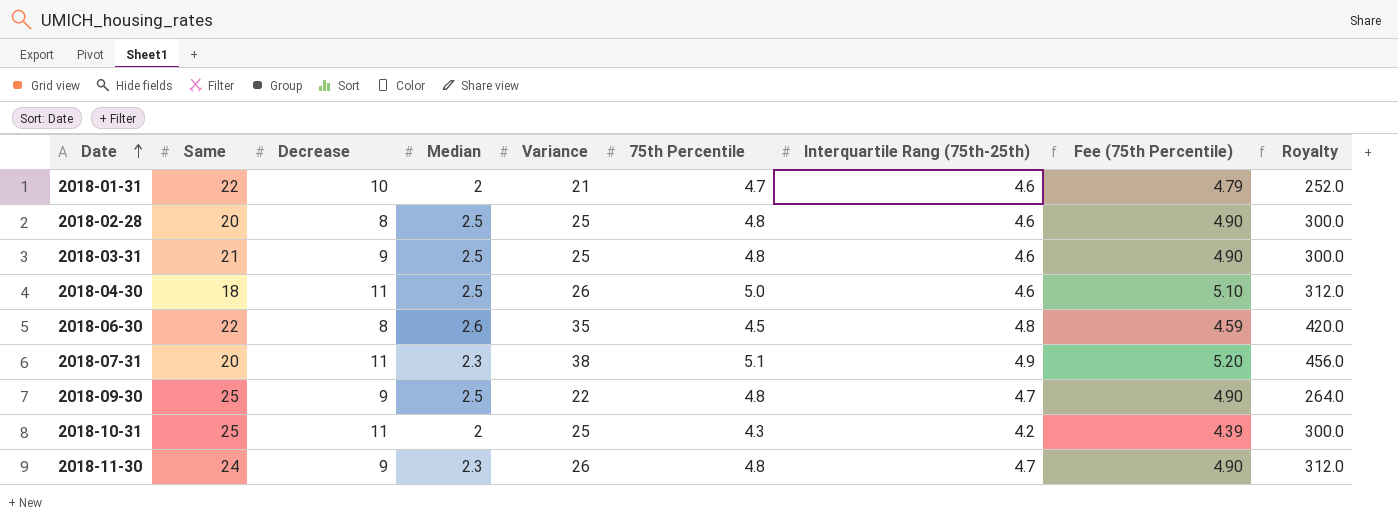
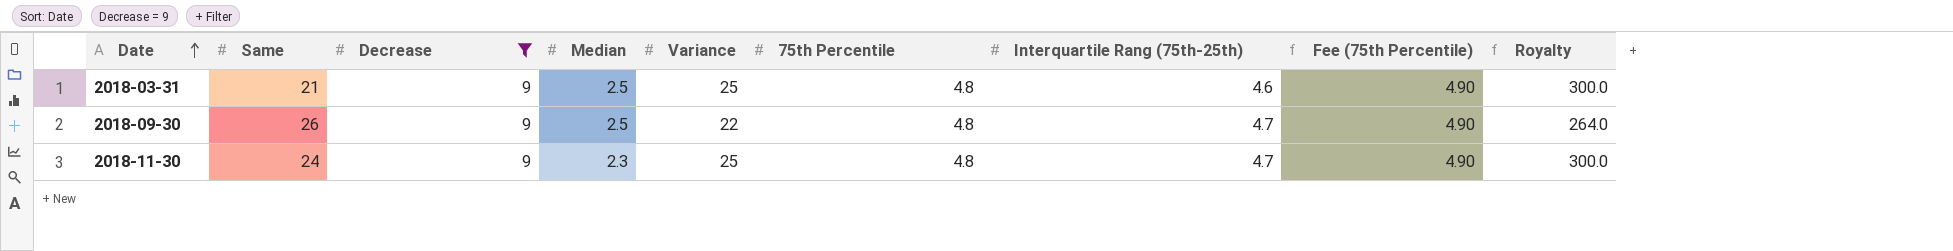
filter: none -> Decrease = 9
2018-09-30 | Same: 25 -> 26
2018-11-30 | Variance: 26 -> 25
2018-11-30 | Royalty: 312.0 -> 300.0

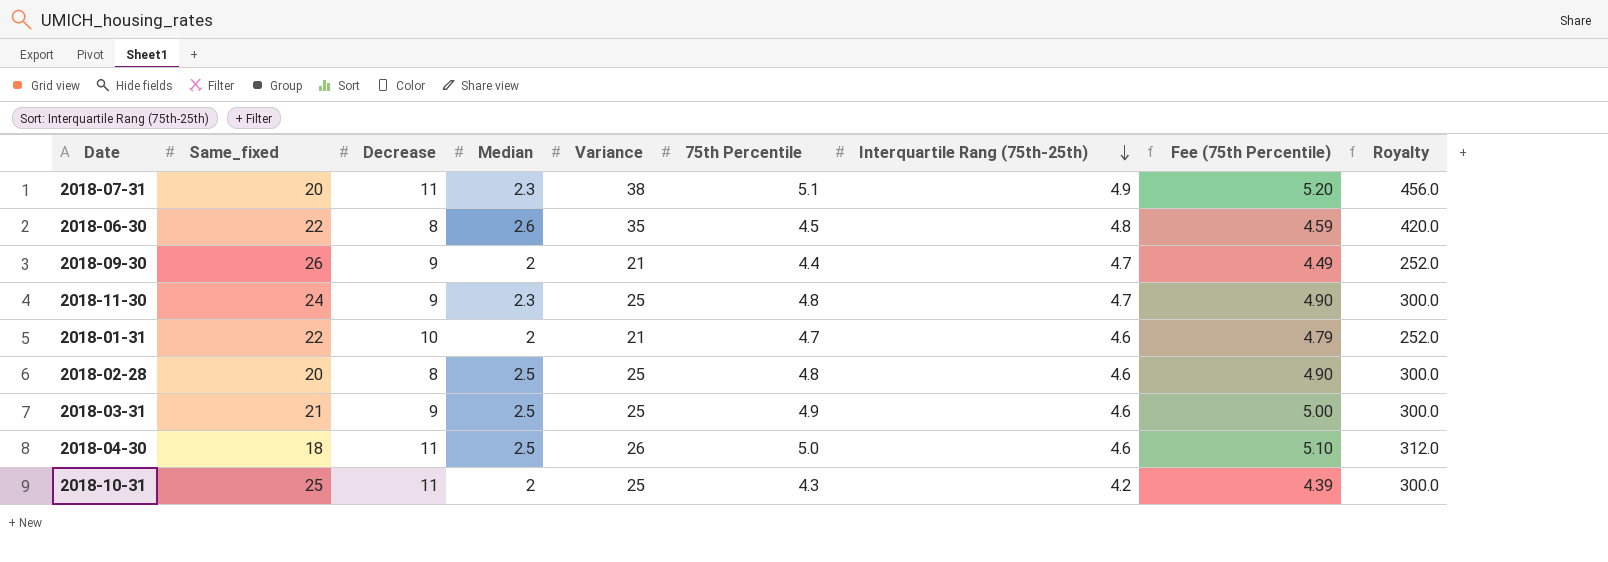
filter: Decrease = 9 -> none
row order: Date ascending -> Interquartile Rang (75th-25th) descending
column name: Same -> Same_fixed
2018-09-30 | Median: 2.5 -> 2
2018-09-30 | Variance: 22 -> 21
2018-09-30 | 75th Percentile: 4.8 -> 4.4
2018-09-30 | Fee (75th Percentile): 4.90 -> 4.49
2018-09-30 | Royalty: 264.0 -> 252.0
2018-03-31 | 75th Percentile: 4.8 -> 4.9
2018-03-31 | Fee (75th Percentile): 4.90 -> 5.00

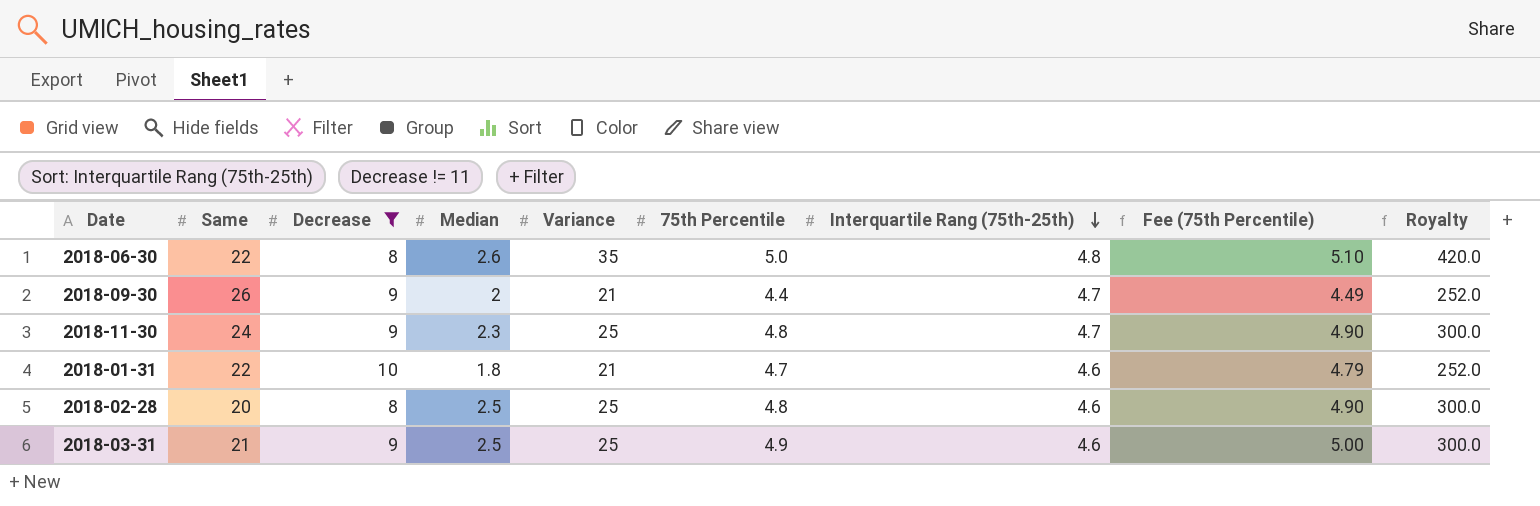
filter: none -> Decrease != 11
column name: Same_fixed -> Same
2018-06-30 | 75th Percentile: 4.5 -> 5.0
2018-06-30 | Fee (75th Percentile): 4.59 -> 5.10
2018-01-31 | Median: 2 -> 1.8

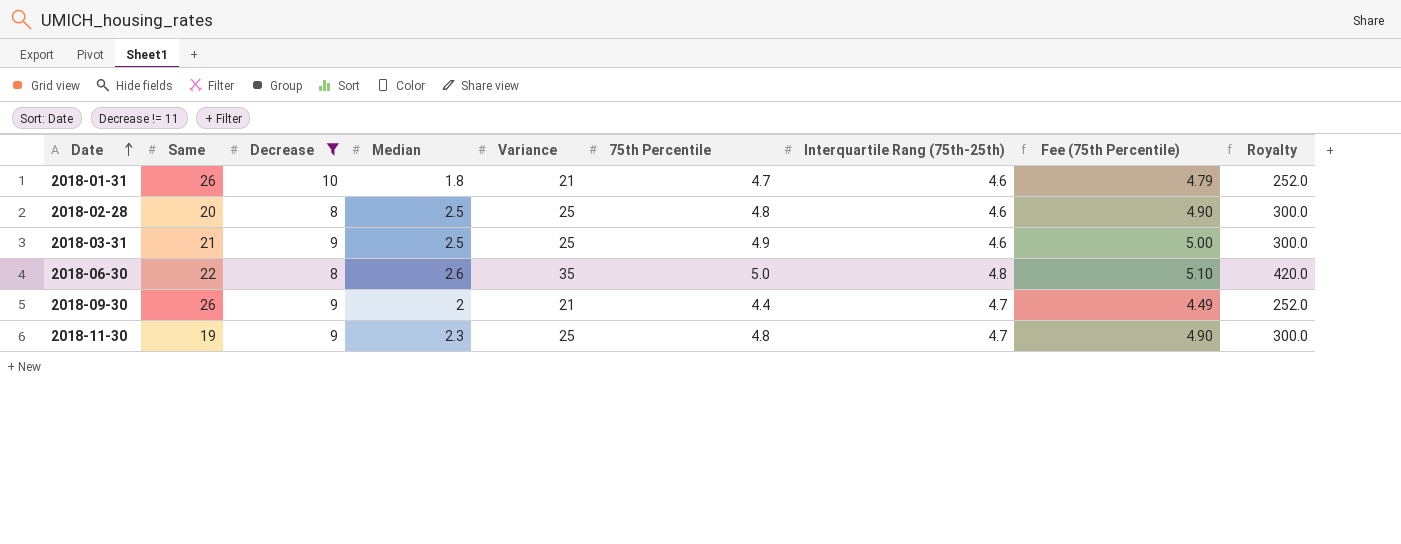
row order: Interquartile Rang (75th-25th) descending -> Date ascending
2018-01-31 | Same: 22 -> 26
2018-11-30 | Same: 24 -> 19

